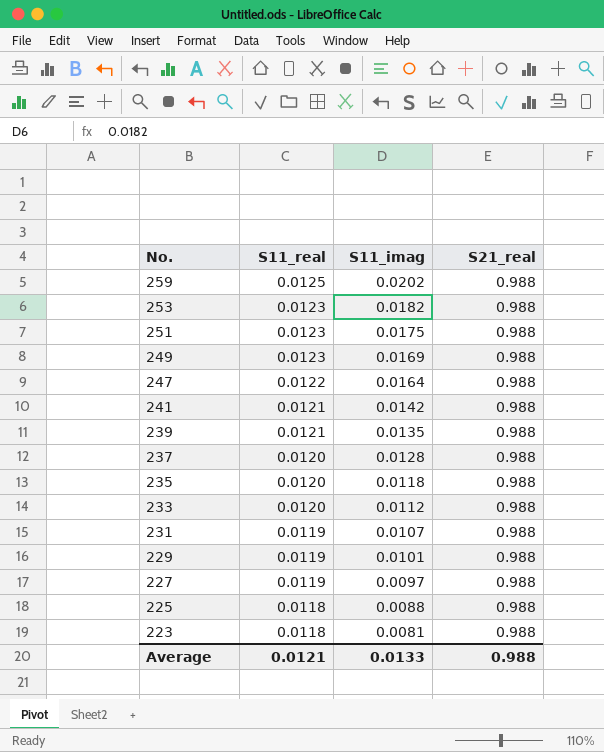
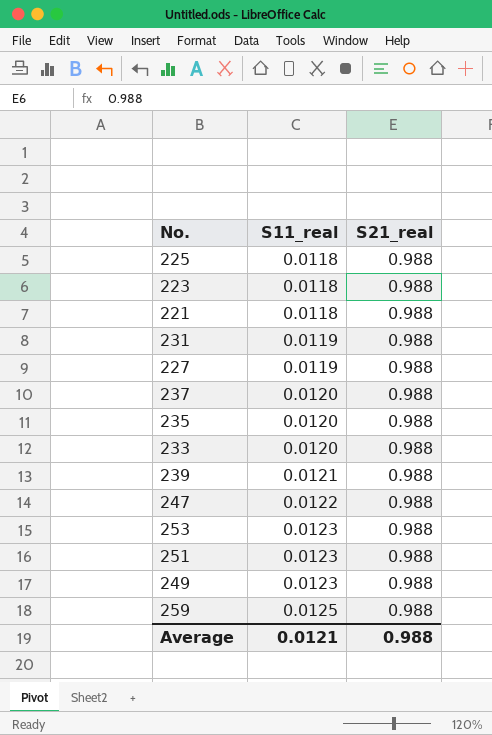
row order: No. descending -> S11_real ascending
column S11_imag | position: 3 -> none
row 241: 0.0121 | 0.0142 | 0.988 -> none
row 229: 0.0119 | 0.0101 | 0.988 -> none
row 221: none -> 0.0118 | 0.988

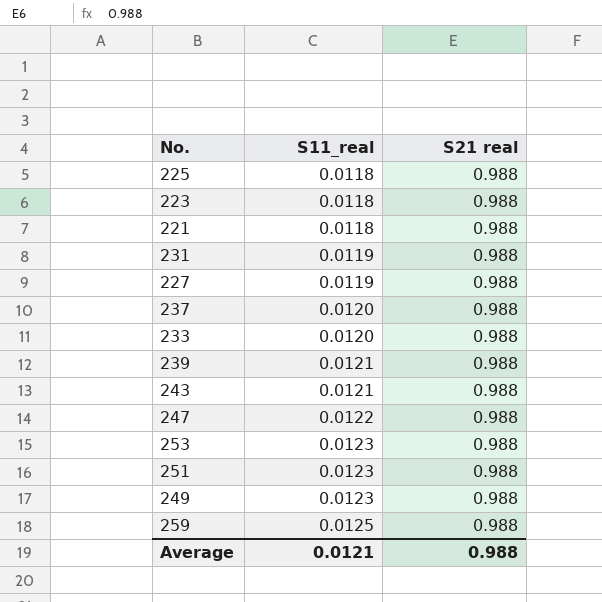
column name: S21_real -> S21 real
row 235: 0.0120 | 0.988 -> none
row 243: none -> 0.0121 | 0.988

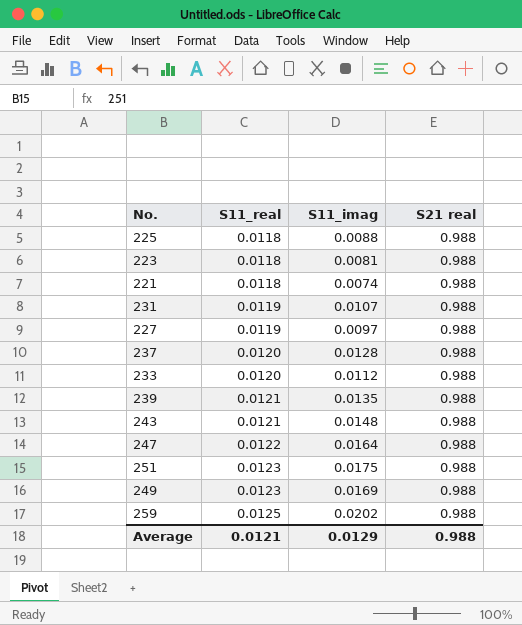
column S11_imag | position: none -> 3
row 253: 0.0123 | 0.988 -> none

